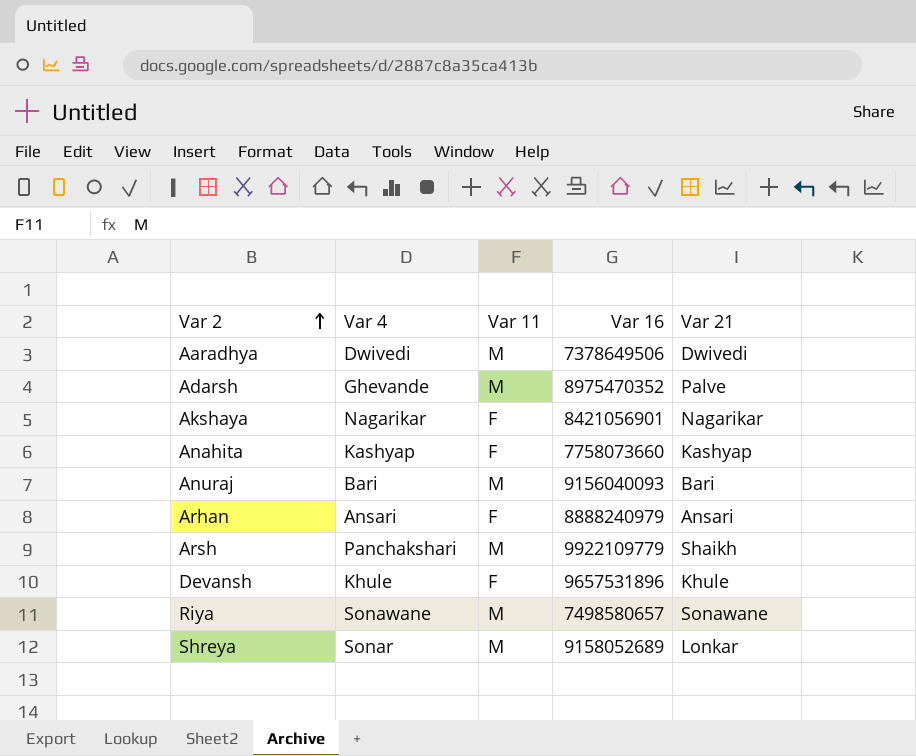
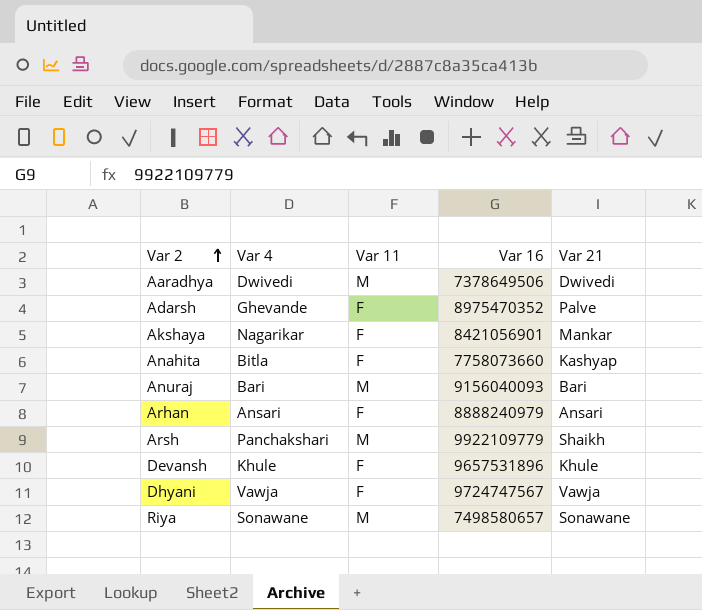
row Shreya: Sonar | M | 9158052689 | Lonkar -> none
Adarsh | Var 11: M -> F
Akshaya | Var 21: Nagarikar -> Mankar
Anahita | Var 4: Kashyap -> Bitla
row Dhyani: none -> Vawja | F | 9724747567 | Vawja

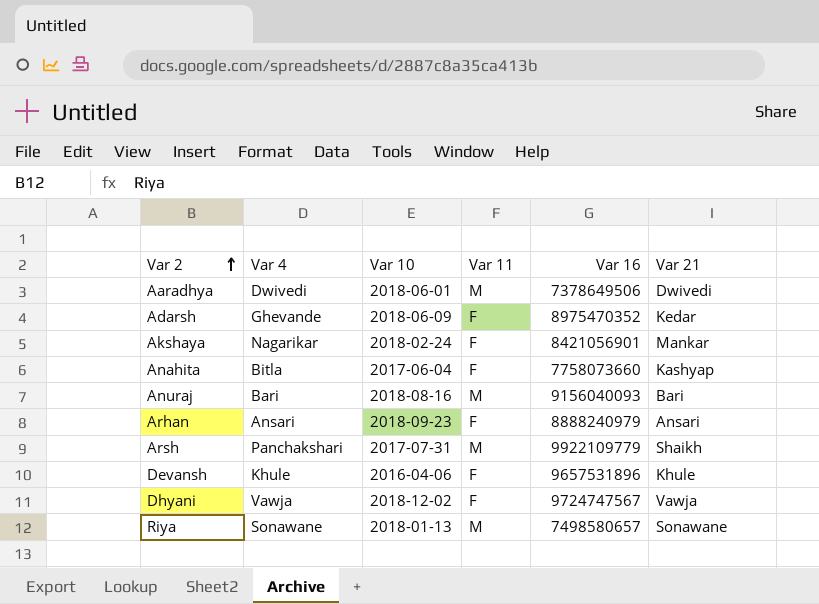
column Var 10 | position: none -> 3
Adarsh | Var 21: Palve -> Kedar

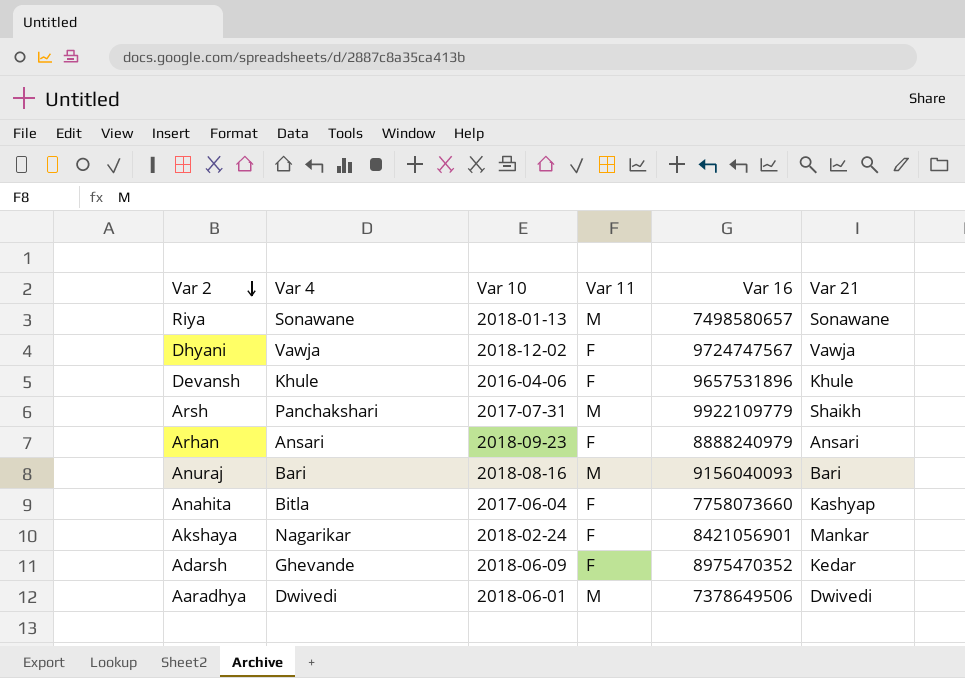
row order: Var 2 ascending -> Var 2 descending

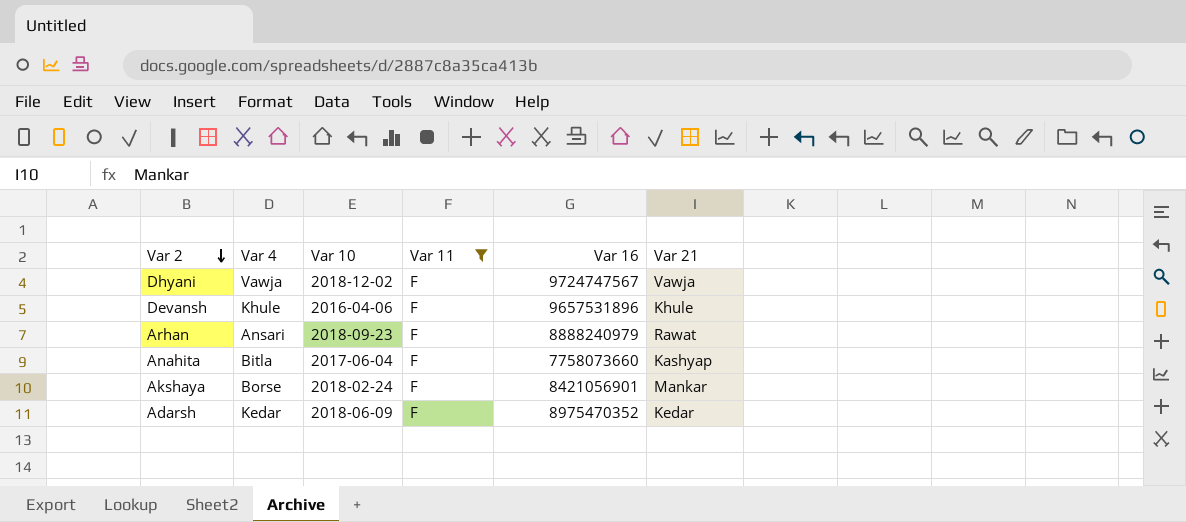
filter: none -> Var 11 = F
Arhan | Var 21: Ansari -> Rawat
Akshaya | Var 4: Nagarikar -> Borse
Adarsh | Var 4: Ghevande -> Kedar

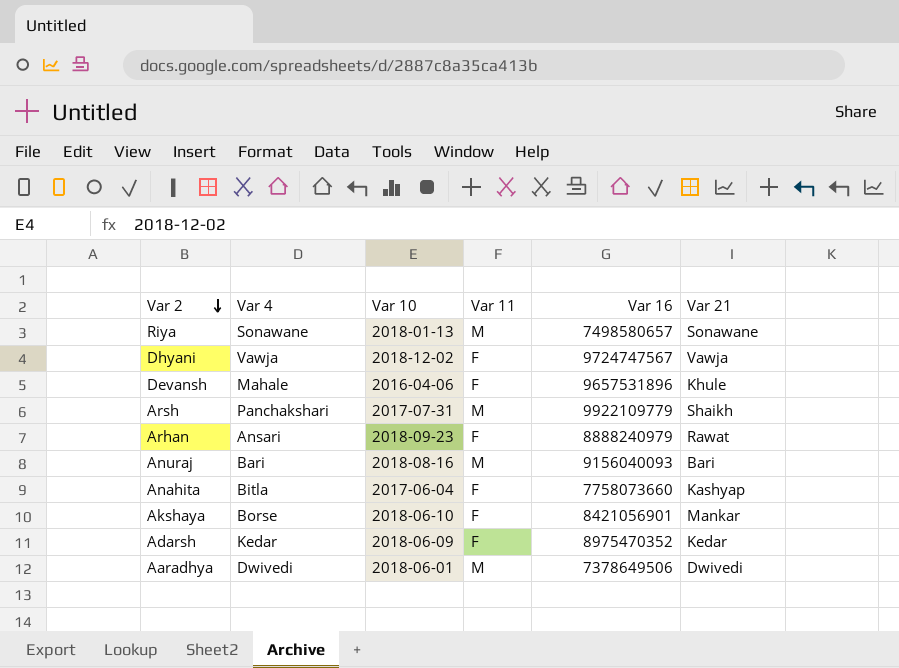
filter: Var 11 = F -> none
Devansh | Var 4: Khule -> Mahale
Akshaya | Var 10: 2018-02-24 -> 2018-06-10

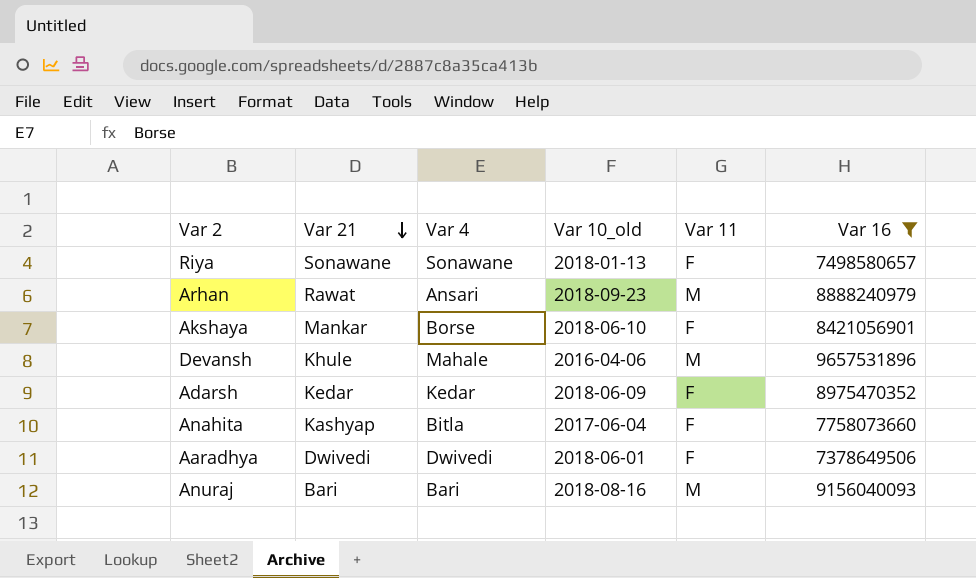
filter: none -> Var 16 <= 9657531896
row order: Var 2 descending -> Var 21 descending
column Var 21 | position: 6 -> 2
column name: Var 10 -> Var 10_old
Riya | Var 11: M -> F
Arhan | Var 11: F -> M
Devansh | Var 11: F -> M
Aaradhya | Var 11: M -> F

